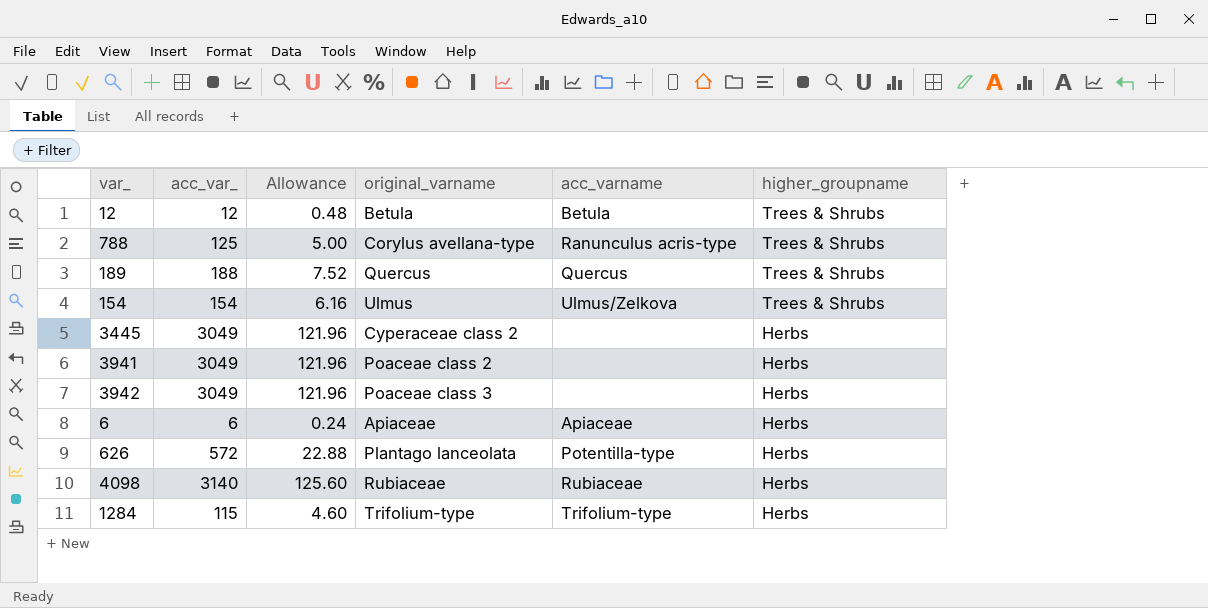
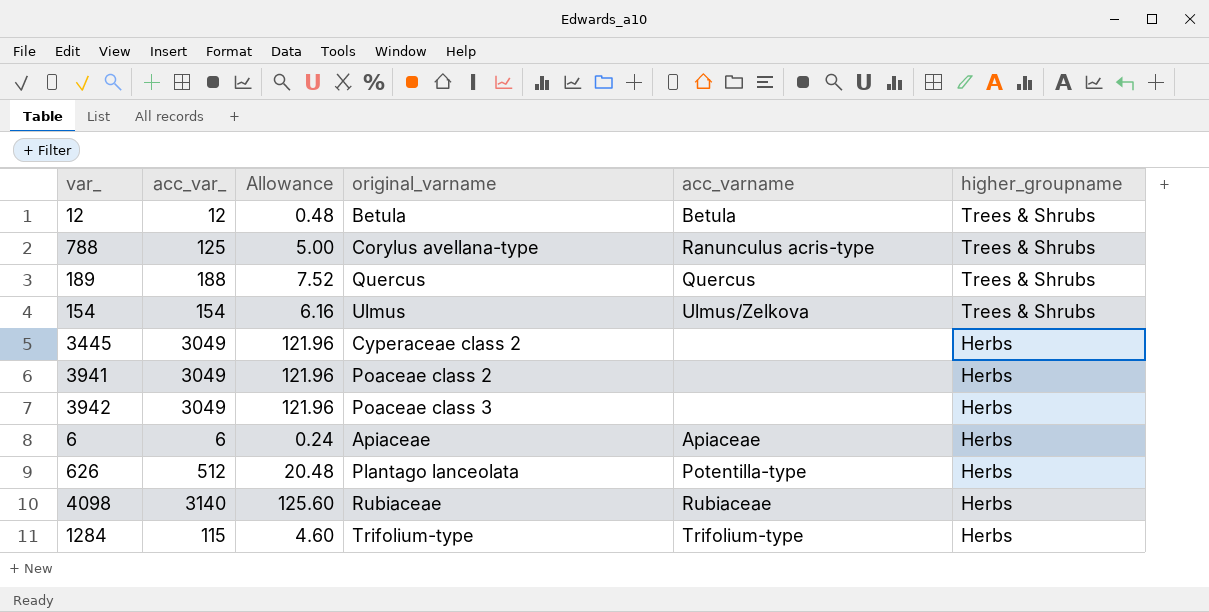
626 | acc_var_: 572 -> 512
626 | Allowance: 22.88 -> 20.48

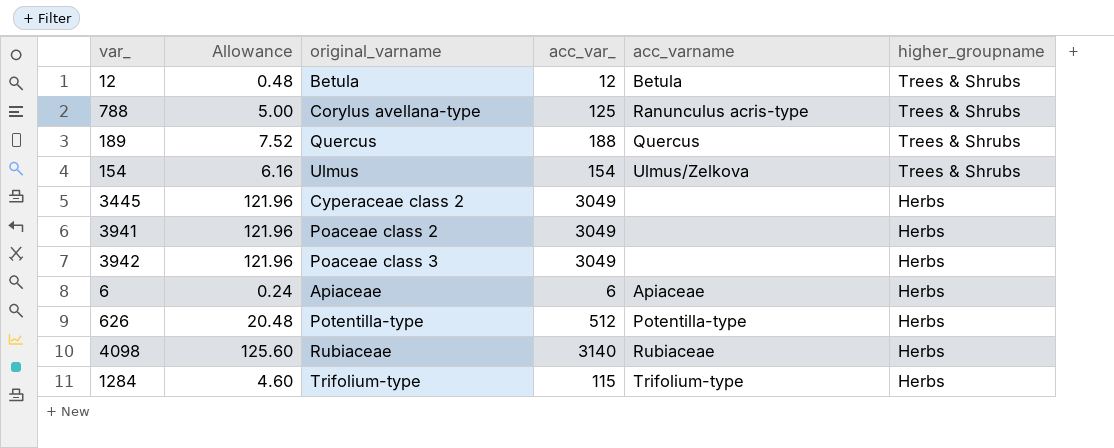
column acc_var_ | position: 2 -> 4
626 | original_varname: Plantago lanceolata -> Potentilla-type

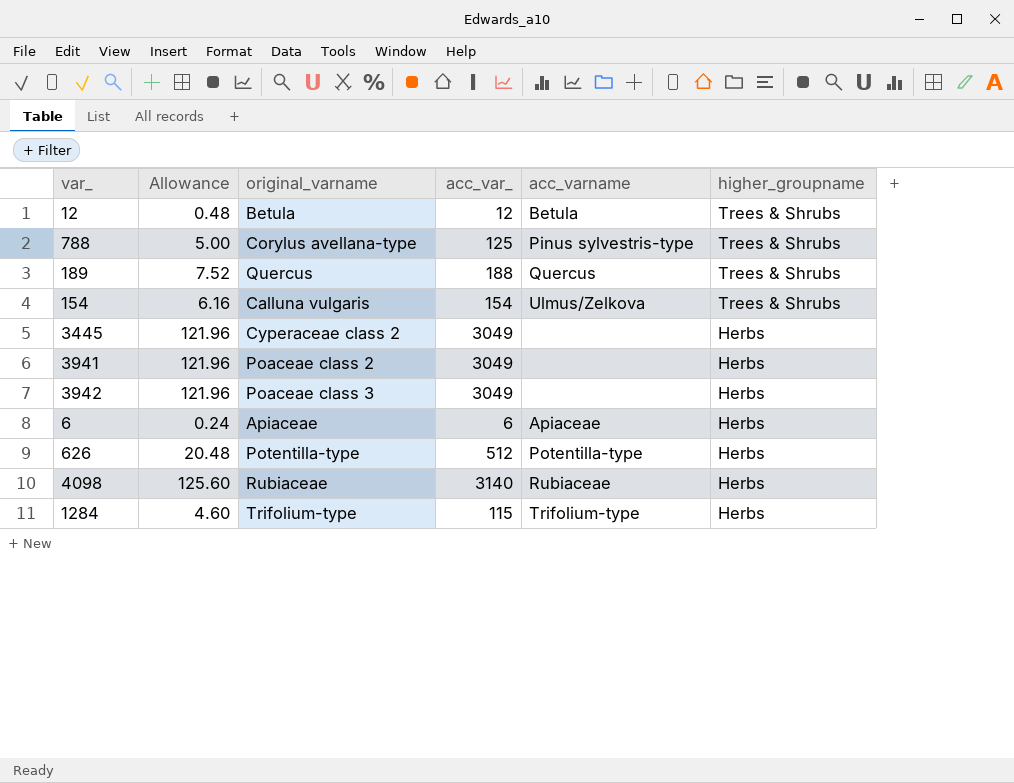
788 | acc_varname: Ranunculus acris-type -> Pinus sylvestris-type
154 | original_varname: Ulmus -> Calluna vulgaris

